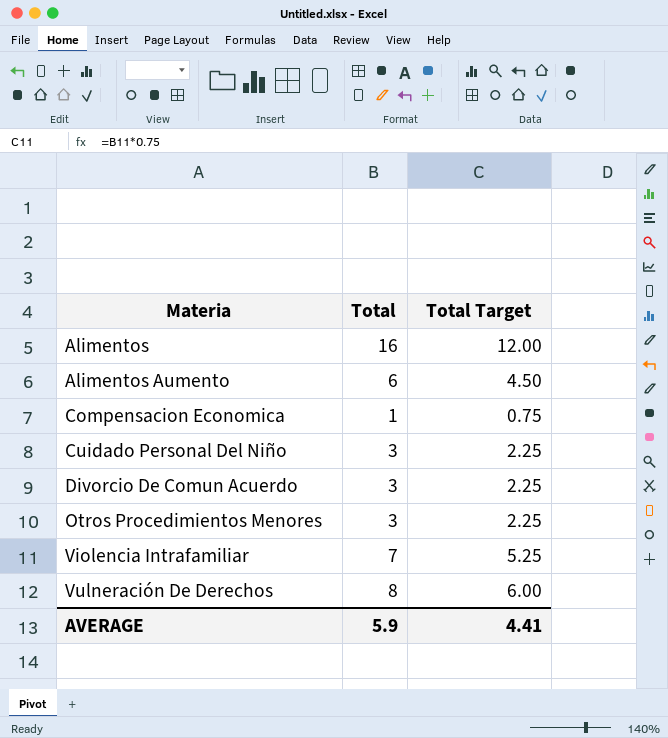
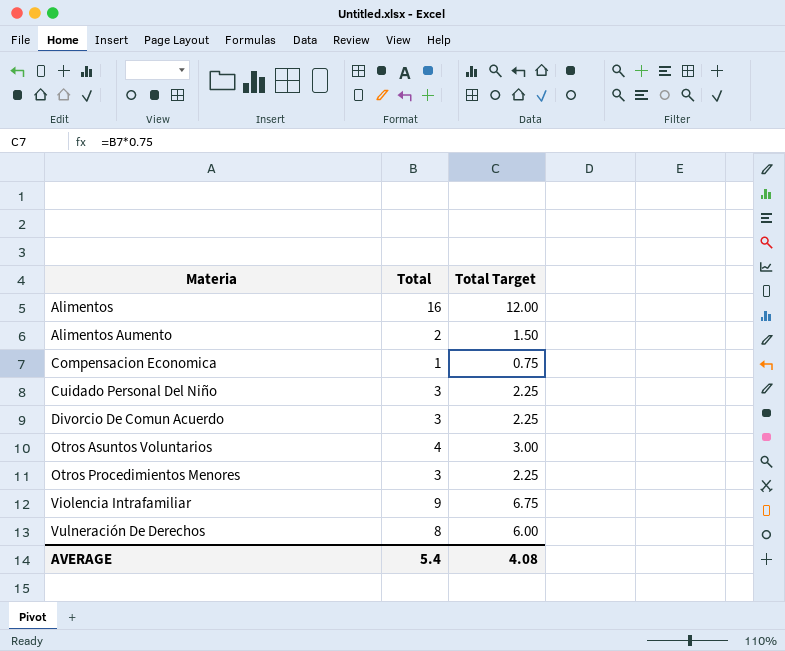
Alimentos Aumento | Total: 6 -> 2
Alimentos Aumento | Total Target: 4.50 -> 1.50
row Otros Asuntos Voluntarios: none -> 4 | 3.00
Violencia Intrafamiliar | Total: 7 -> 9
Violencia Intrafamiliar | Total Target: 5.25 -> 6.75
AVERAGE | Total: 5.9 -> 5.4
AVERAGE | Total Target: 4.41 -> 4.08

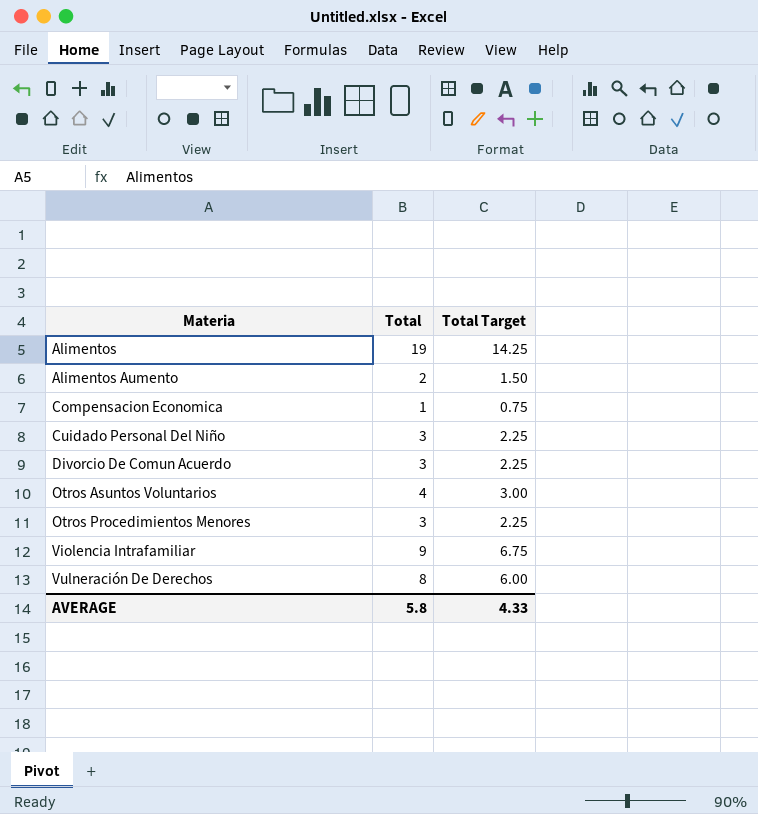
Alimentos | Total: 16 -> 19
Alimentos | Total Target: 12.00 -> 14.25
AVERAGE | Total: 5.4 -> 5.8
AVERAGE | Total Target: 4.08 -> 4.33

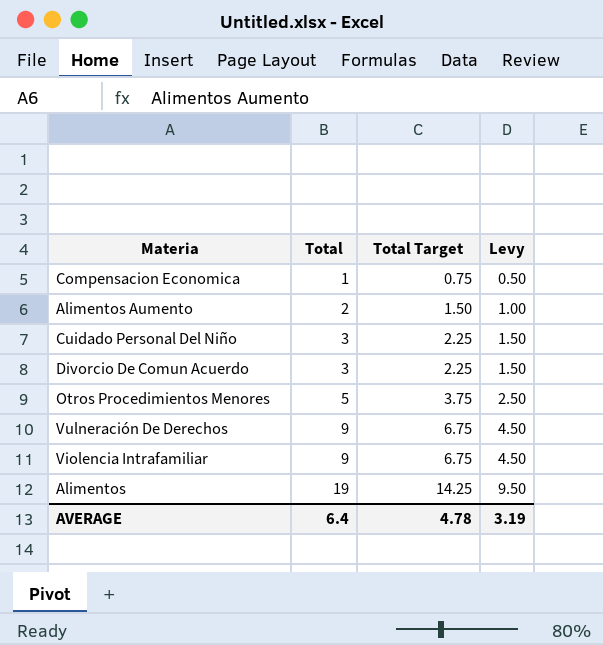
row order: Materia ascending -> Total ascending
column Levy | formula: none -> [Total] * 0.5
row Otros Asuntos Voluntarios: 4 | 3.00 -> none
Otros Procedimientos Menores | Total: 3 -> 5
Otros Procedimientos Menores | Total Target: 2.25 -> 3.75
Vulneración De Derechos | Total: 8 -> 9
Vulneración De Derechos | Total Target: 6.00 -> 6.75
AVERAGE | Total: 5.8 -> 6.4
AVERAGE | Total Target: 4.33 -> 4.78

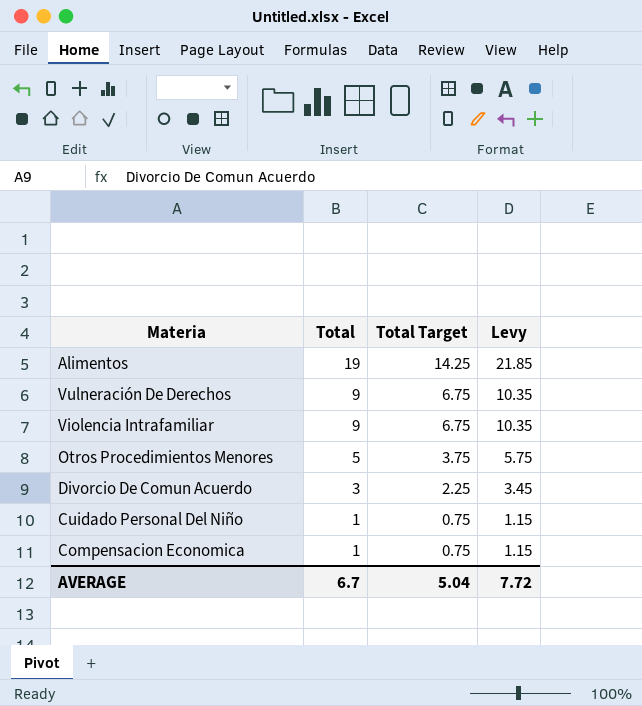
row order: Total ascending -> Total descending
column Levy | formula: [Total] * 0.5 -> [Total] * 1.15
row Alimentos Aumento: 2 | 1.50 | 1.00 -> none
Cuidado Personal Del Niño | Total: 3 -> 1
Cuidado Personal Del Niño | Total Target: 2.25 -> 0.75
AVERAGE | Total: 6.4 -> 6.7
AVERAGE | Total Target: 4.78 -> 5.04
AVERAGE | Levy: 3.19 -> 7.72

